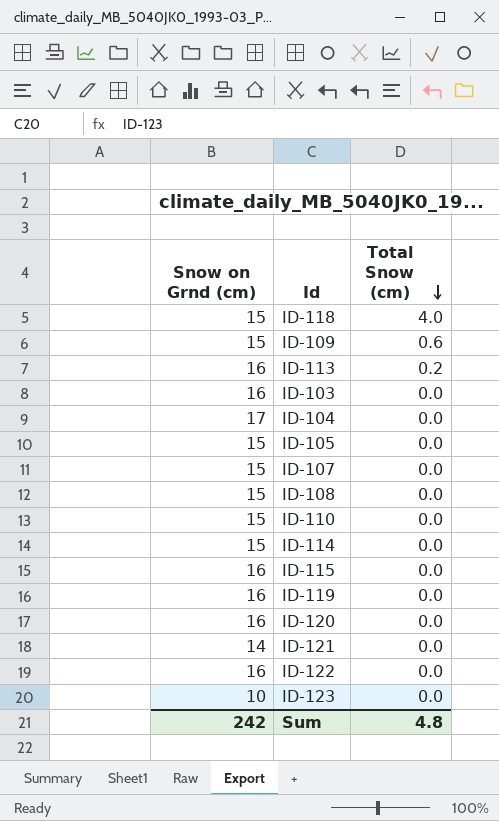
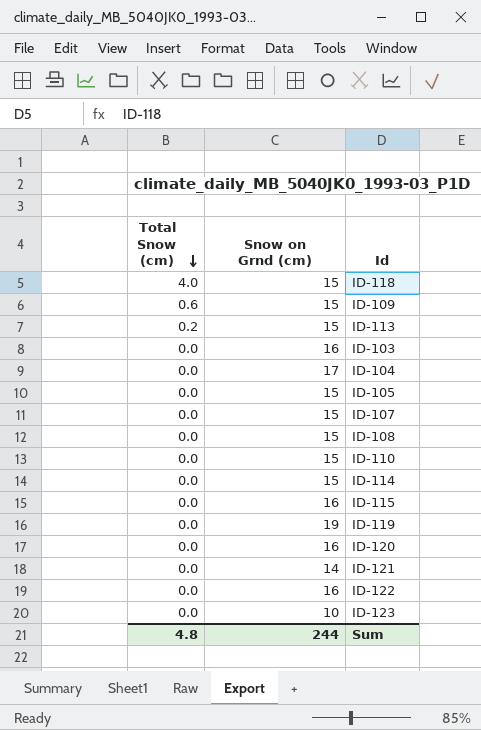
column Total Snow (cm) | position: 3 -> 1
ID-113 | Snow on Grnd (cm): 16 -> 15
ID-119 | Snow on Grnd (cm): 16 -> 19
Sum | Snow on Grnd (cm): 242 -> 244

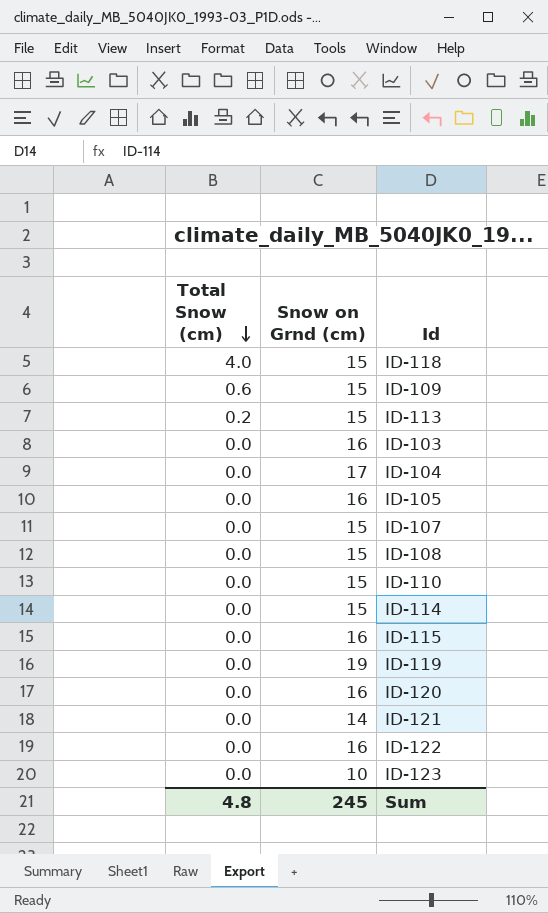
ID-105 | Snow on Grnd (cm): 15 -> 16
Sum | Snow on Grnd (cm): 244 -> 245

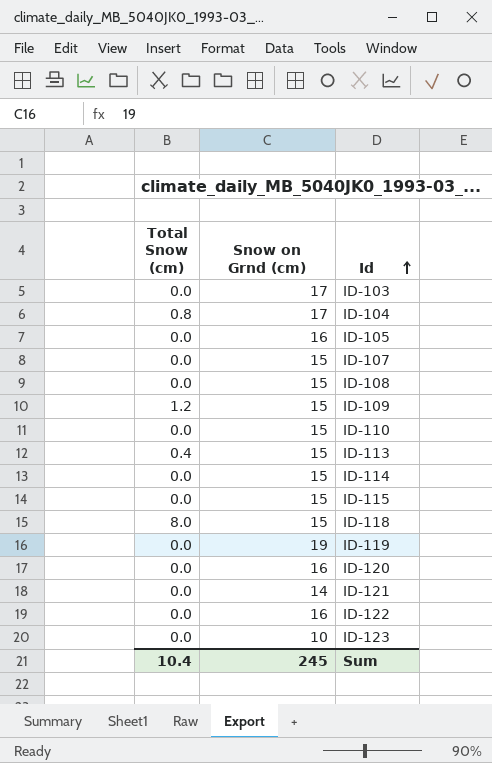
row order: Total Snow (cm) descending -> Id ascending
ID-103 | Snow on Grnd (cm): 16 -> 17
ID-104 | Total Snow (cm): 0.0 -> 0.8
ID-109 | Total Snow (cm): 0.6 -> 1.2
ID-113 | Total Snow (cm): 0.2 -> 0.4
ID-115 | Snow on Grnd (cm): 16 -> 15
ID-118 | Total Snow (cm): 4.0 -> 8.0
Sum | Total Snow (cm): 4.8 -> 10.4

